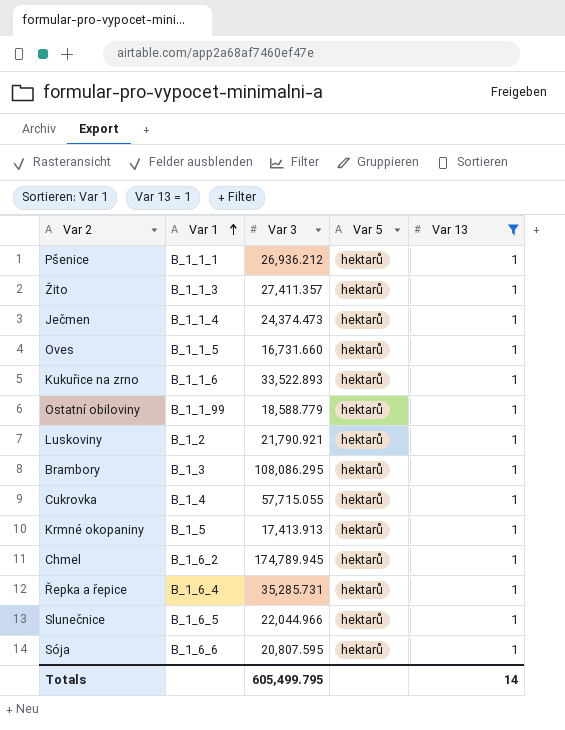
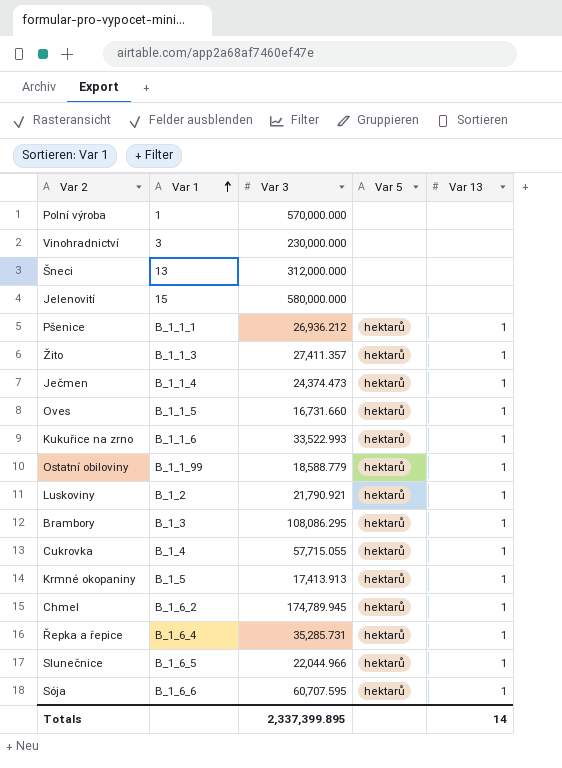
filter: Var 13 = 1 -> none
Kukuřice na zrno | Var 3: 33,522.893 -> 33,522.993
Sója | Var 3: 20,807.595 -> 60,707.595
Totals | Var 3: 605,499.795 -> 2,337,399.895

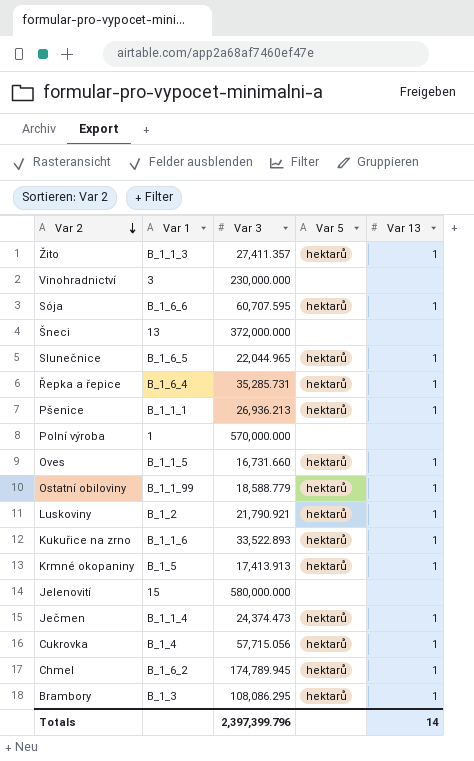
row order: Var 1 ascending -> Var 2 descending
Šneci | Var 3: 312,000.000 -> 372,000.000
Slunečnice | Var 3: 22,044.966 -> 22,044.965
Pšenice | Var 3: 26,936.212 -> 26,936.213
Kukuřice na zrno | Var 3: 33,522.993 -> 33,522.893
Cukrovka | Var 3: 57,715.055 -> 57,715.056
Totals | Var 3: 2,337,399.895 -> 2,397,399.796

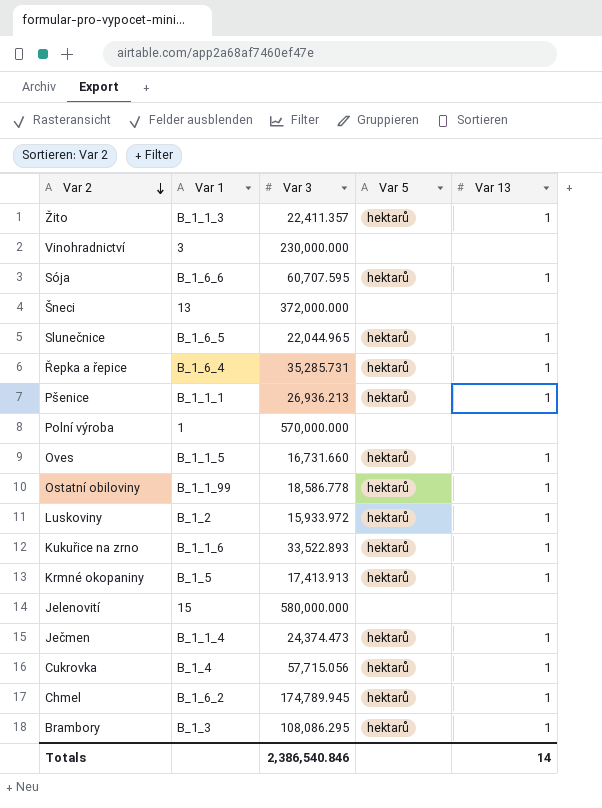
Žito | Var 3: 27,411.357 -> 22,411.357
Ostatní obiloviny | Var 3: 18,588.779 -> 18,586.778
Luskoviny | Var 3: 21,790.921 -> 15,933.972
Totals | Var 3: 2,397,399.796 -> 2,386,540.846

